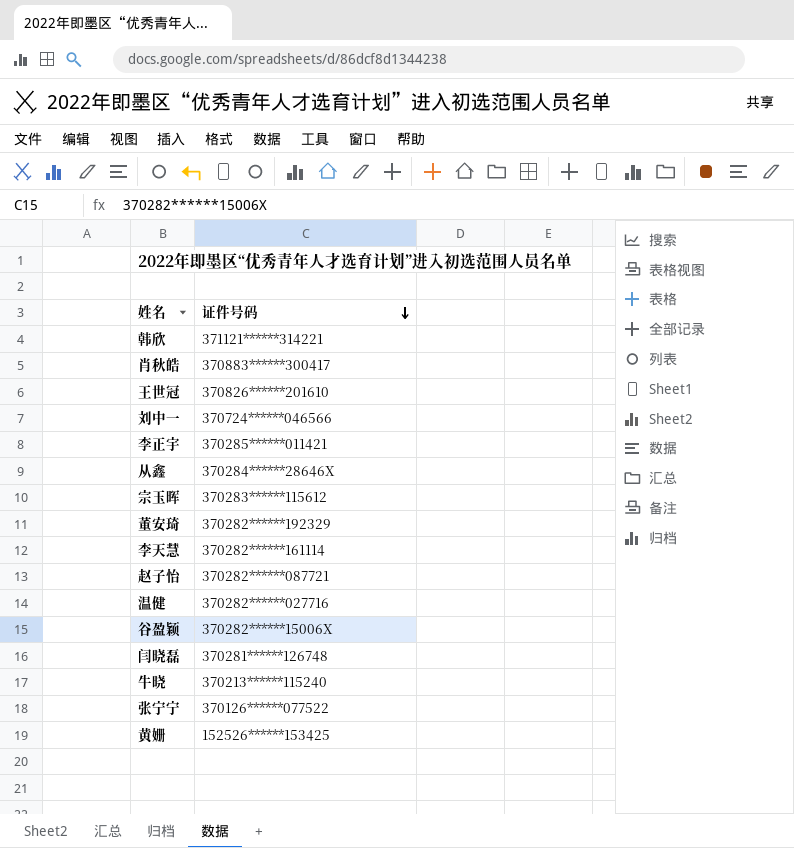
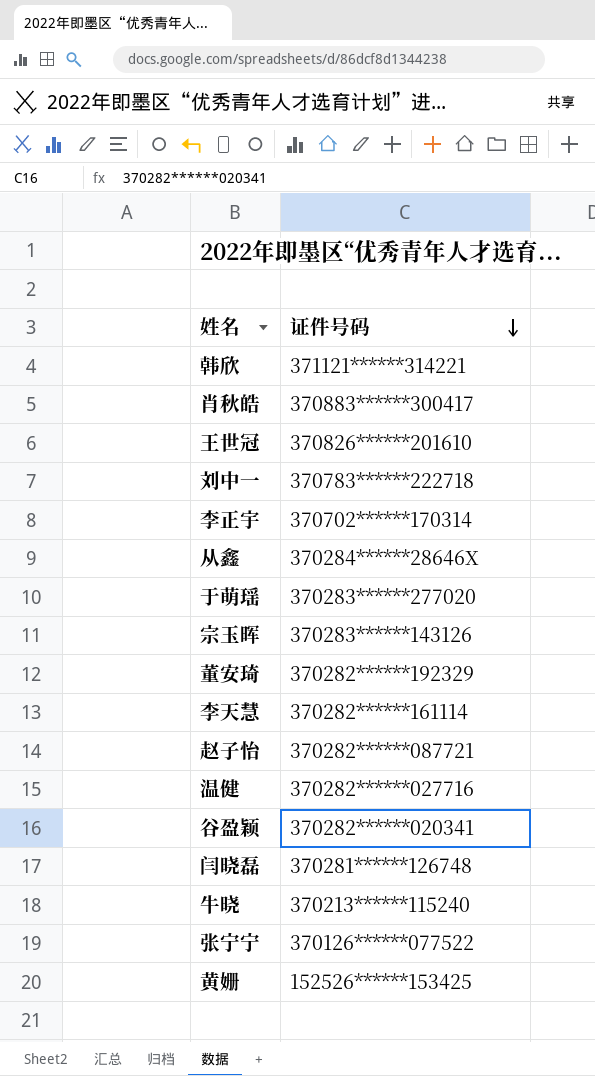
刘中一 | 证件号码: 370724******046566 -> 370783******222718
李正宇 | 证件号码: 370285******011421 -> 370702******170314
row 于萌瑶: none -> 370283******277020
宗玉晖 | 证件号码: 370283******115612 -> 370283******143126
谷盈颖 | 证件号码: 370282******15006X -> 370282******020341

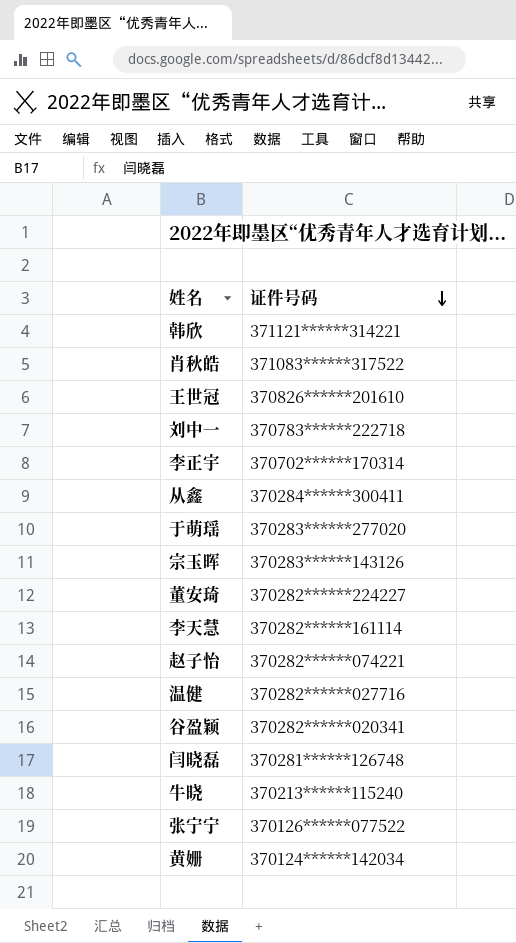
肖秋皓 | 证件号码: 370883******300417 -> 371083******317522
从鑫 | 证件号码: 370284******28646X -> 370284******300411
董安琦 | 证件号码: 370282******192329 -> 370282******224227
赵子怡 | 证件号码: 370282******087721 -> 370282******074221
黄姗 | 证件号码: 152526******153425 -> 370124******142034

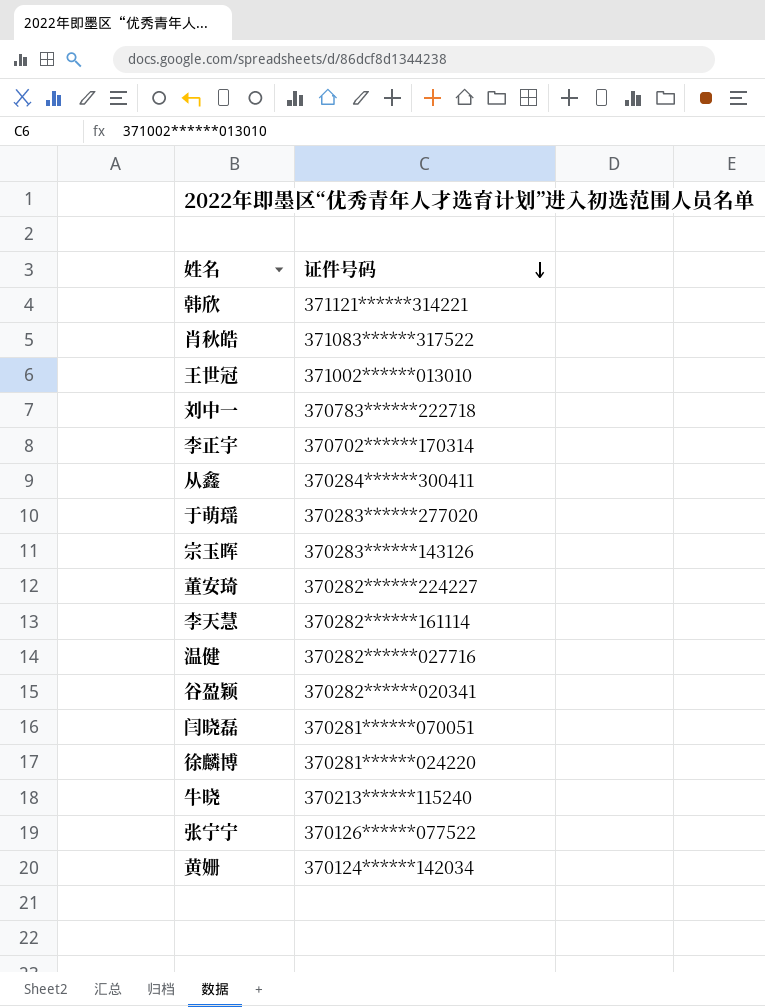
row 赵子怡: 370282******074221 -> none
王世冠 | 证件号码: 370826******201610 -> 371002******013010
闫晓磊 | 证件号码: 370281******126748 -> 370281******070051
row 徐麟博: none -> 370281******024220

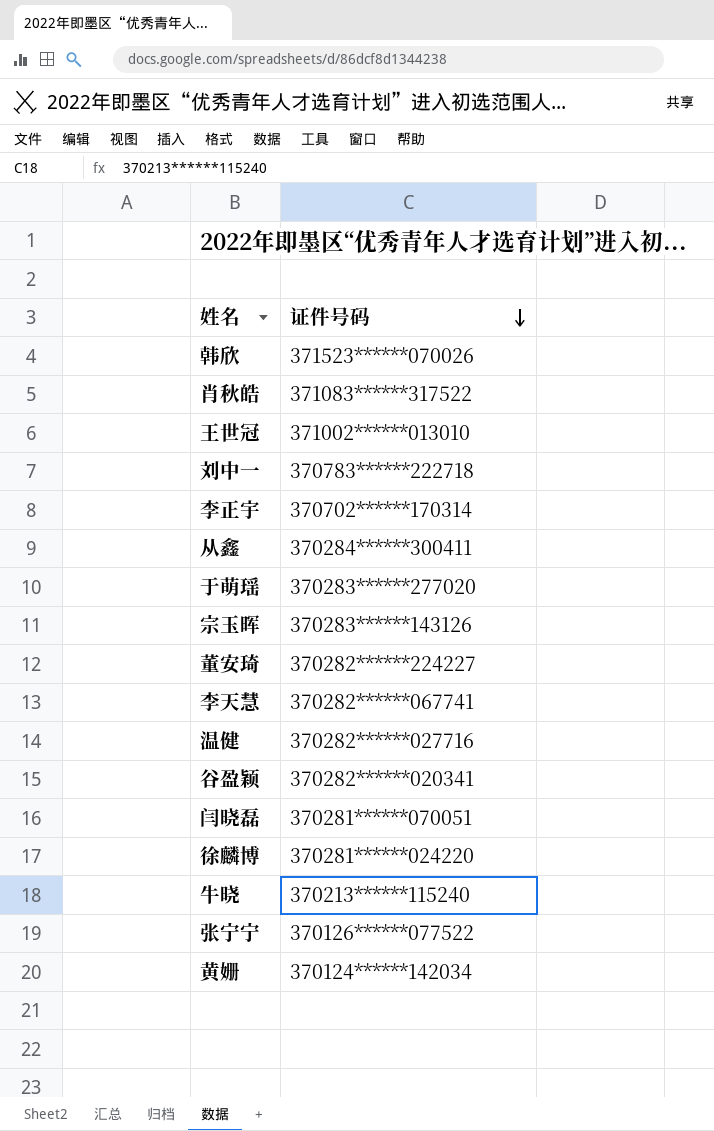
韩欣 | 证件号码: 371121******314221 -> 371523******070026
李天慧 | 证件号码: 370282******161114 -> 370282******067741

